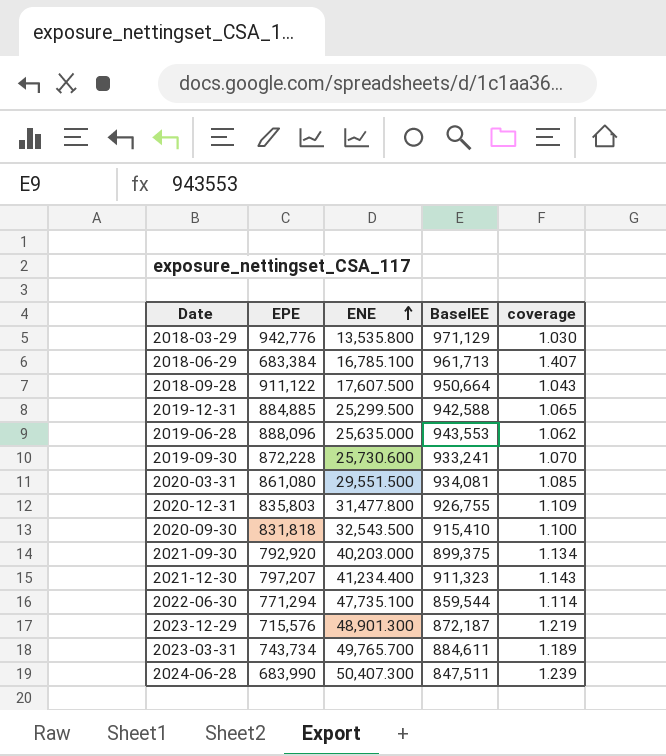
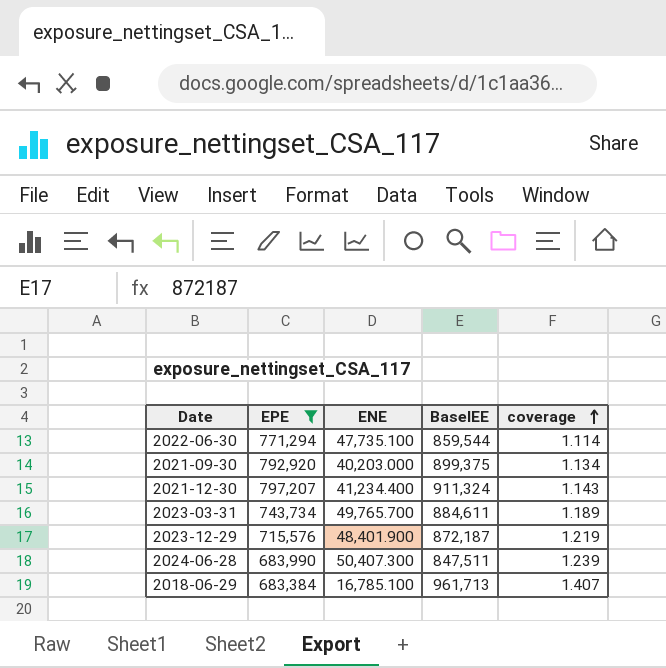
filter: none -> EPE <= 797,207
row order: ENE ascending -> coverage ascending
2021-12-30 | BaselEE: 911,323 -> 911,324
2023-12-29 | ENE: 48,901.300 -> 48,401.900

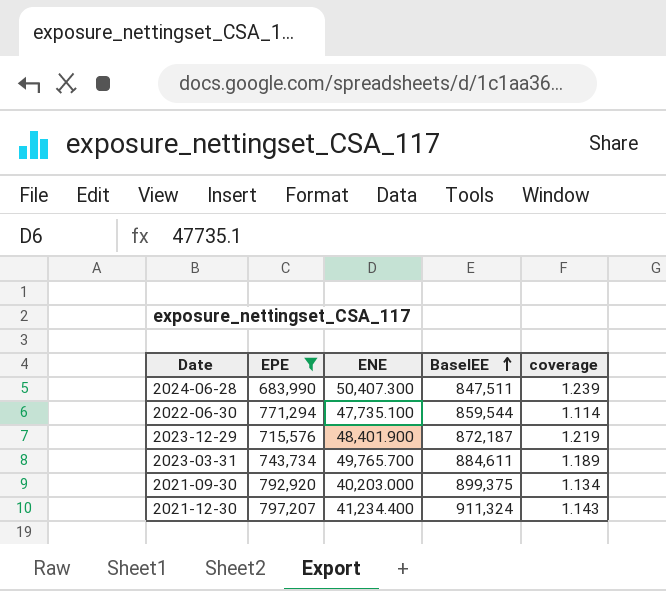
row order: coverage ascending -> BaselEE ascending
row 2018-06-29: 683,384 | 16,785.100 | 961,713 | 1.407 -> none

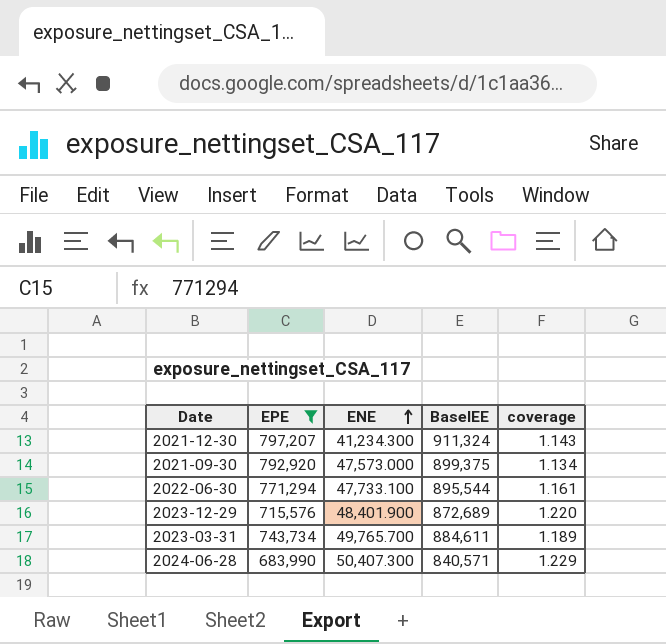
row order: BaselEE ascending -> ENE ascending
2021-12-30 | ENE: 41,234.400 -> 41,234.300
2021-09-30 | ENE: 40,203.000 -> 47,573.000
2022-06-30 | ENE: 47,735.100 -> 47,733.100
2022-06-30 | BaselEE: 859,544 -> 895,544
2022-06-30 | coverage: 1.114 -> 1.161
2023-12-29 | BaselEE: 872,187 -> 872,689
2023-12-29 | coverage: 1.219 -> 1.220
2024-06-28 | BaselEE: 847,511 -> 840,571
2024-06-28 | coverage: 1.239 -> 1.229

